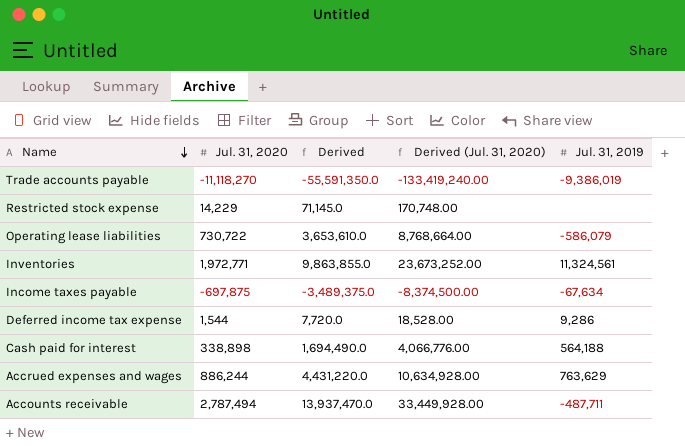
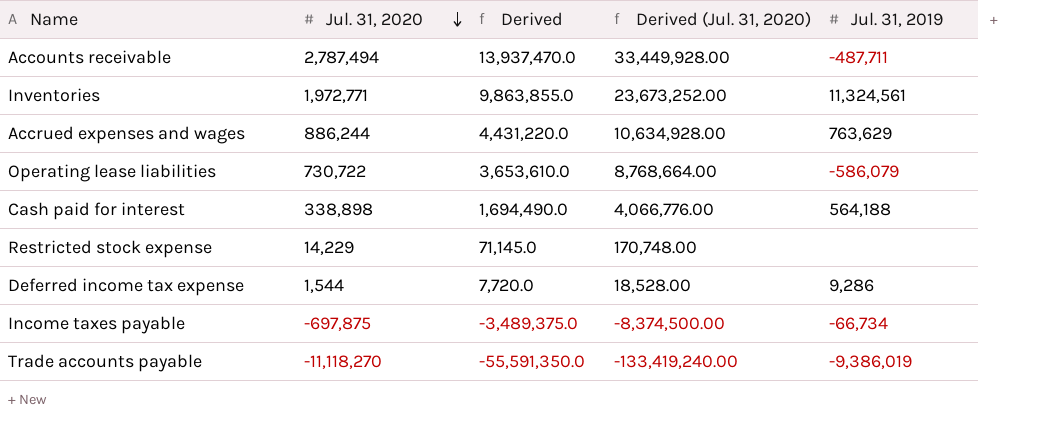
row order: Name descending -> Jul. 31, 2020 descending
Income taxes payable | Jul. 31, 2019: -67,634 -> -66,734

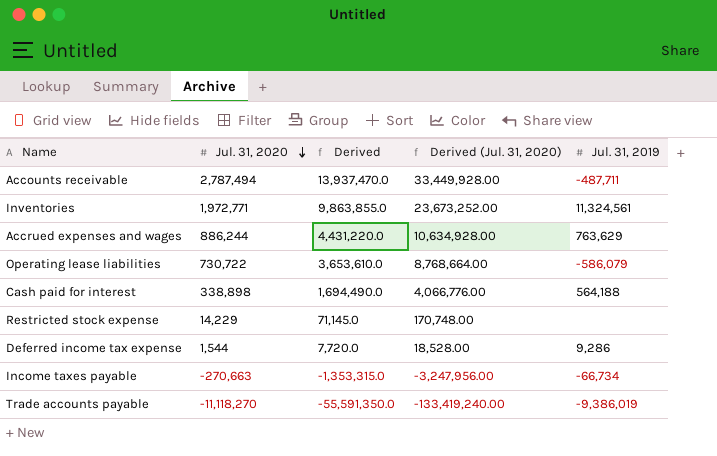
Income taxes payable | Jul. 31, 2020: -697,875 -> -270,663
Income taxes payable | Derived: -3,489,375.0 -> -1,353,315.0
Income taxes payable | Derived (Jul. 31, 2020): -8,374,500.00 -> -3,247,956.00

